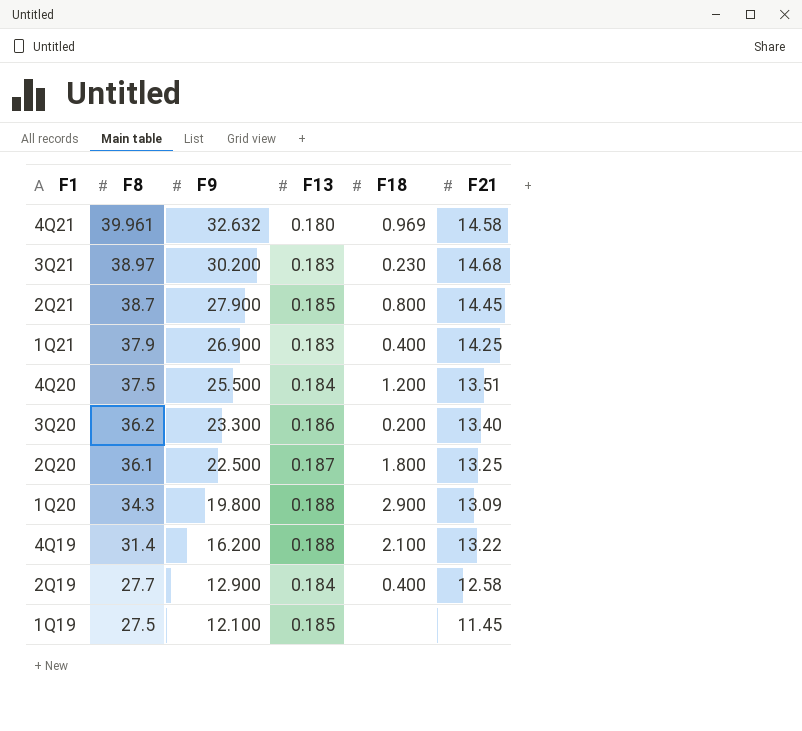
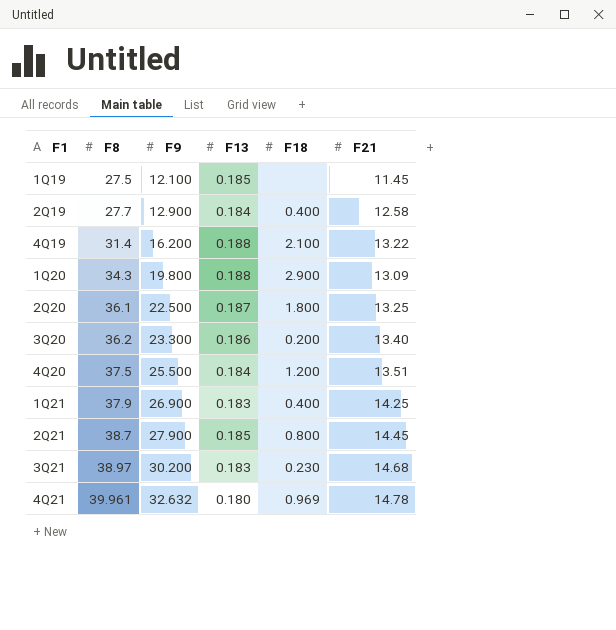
row order: F1 descending -> F1 ascending
4Q21 | F21: 14.58 -> 14.78

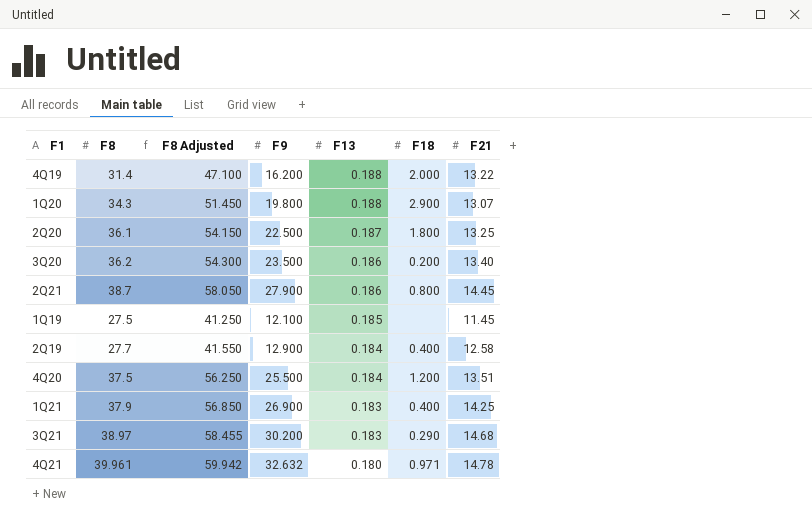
row order: F1 ascending -> F13 descending
column F8 Adjusted | formula: none -> [F8] * 1.5
4Q19 | F18: 2.100 -> 2.000
1Q20 | F21: 13.09 -> 13.07
3Q20 | F9: 23.300 -> 23.500
2Q21 | F13: 0.185 -> 0.186
3Q21 | F18: 0.230 -> 0.290
4Q21 | F18: 0.969 -> 0.971

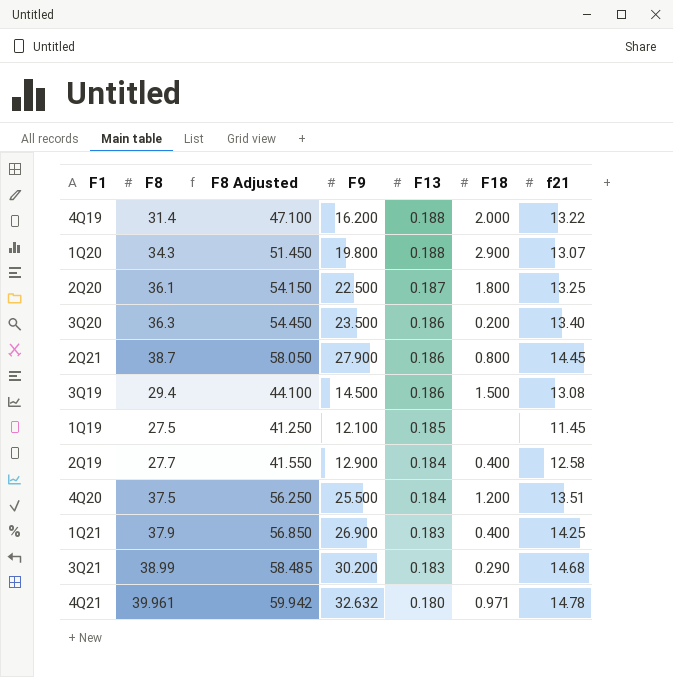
column name: F21 -> f21
3Q20 | F8: 36.2 -> 36.3
3Q20 | F8 Adjusted: 54.300 -> 54.450
row 3Q19: none -> 29.4 | 44.100 | 14.500 | 0.186 | 1.500 | 13.08
3Q21 | F8: 38.97 -> 38.99
3Q21 | F8 Adjusted: 58.455 -> 58.485

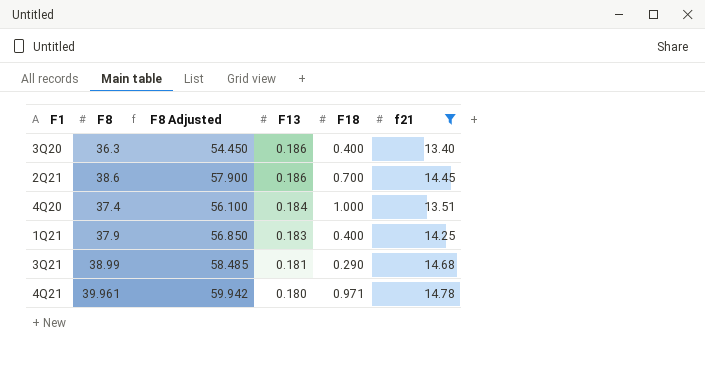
filter: none -> f21 >= 13.40
column F9 | position: 4 -> none
3Q20 | F18: 0.200 -> 0.400
2Q21 | F8: 38.7 -> 38.6
2Q21 | F8 Adjusted: 58.050 -> 57.900
2Q21 | F18: 0.800 -> 0.700
4Q20 | F8: 37.5 -> 37.4
4Q20 | F8 Adjusted: 56.250 -> 56.100
4Q20 | F18: 1.200 -> 1.000
3Q21 | F13: 0.183 -> 0.181

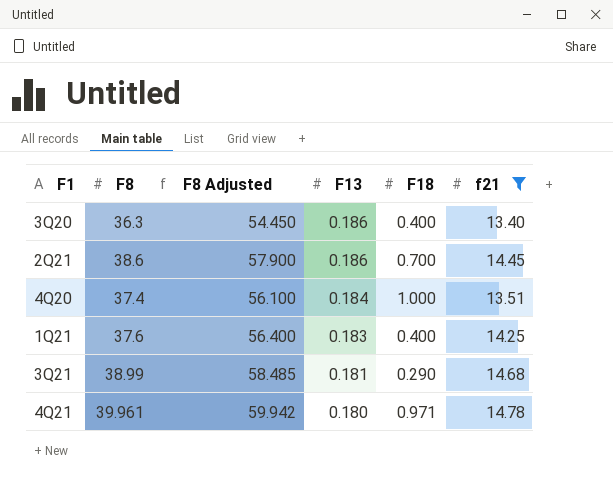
1Q21 | F8: 37.9 -> 37.6
1Q21 | F8 Adjusted: 56.850 -> 56.400

